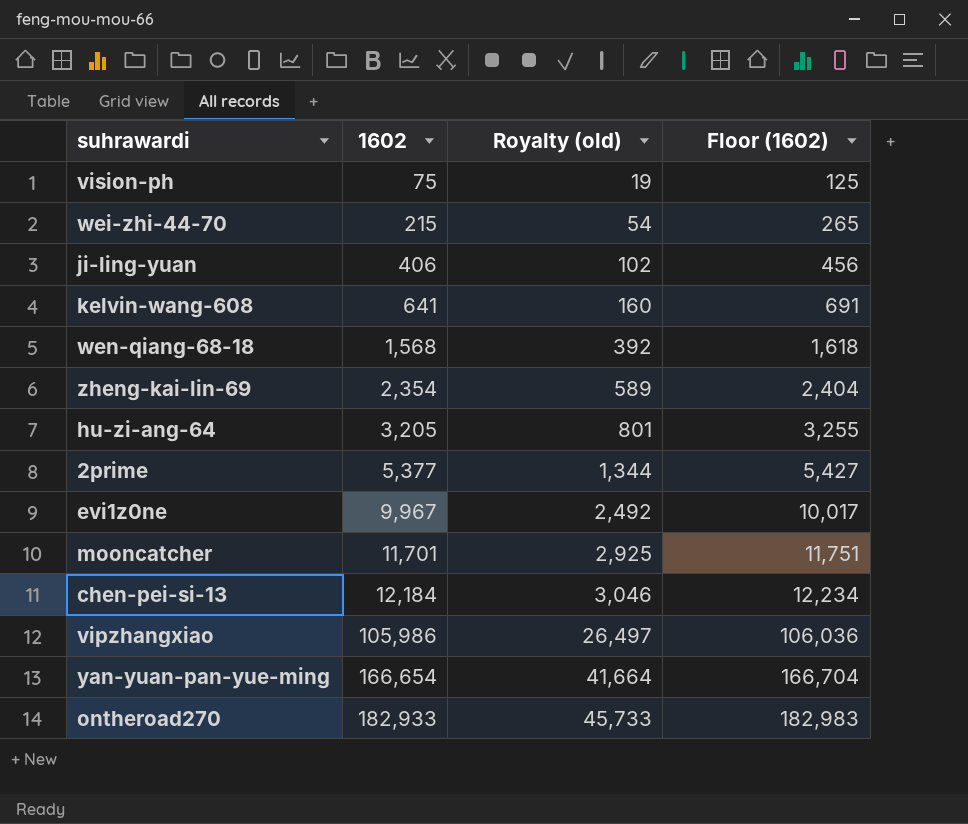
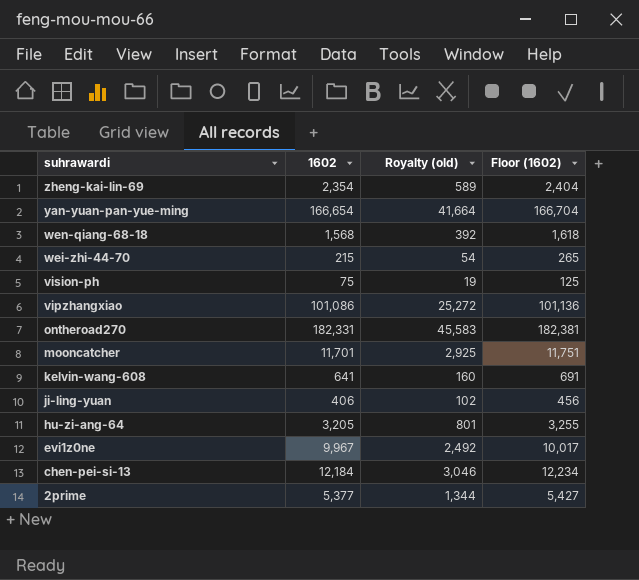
row order: 1602 ascending -> suhrawardi descending
vipzhangxiao | 1602: 105,986 -> 101,086
vipzhangxiao | Royalty (old): 26,497 -> 25,272
vipzhangxiao | Floor (1602): 106,036 -> 101,136
ontheroad270 | 1602: 182,933 -> 182,331
ontheroad270 | Royalty (old): 45,733 -> 45,583
ontheroad270 | Floor (1602): 182,983 -> 182,381

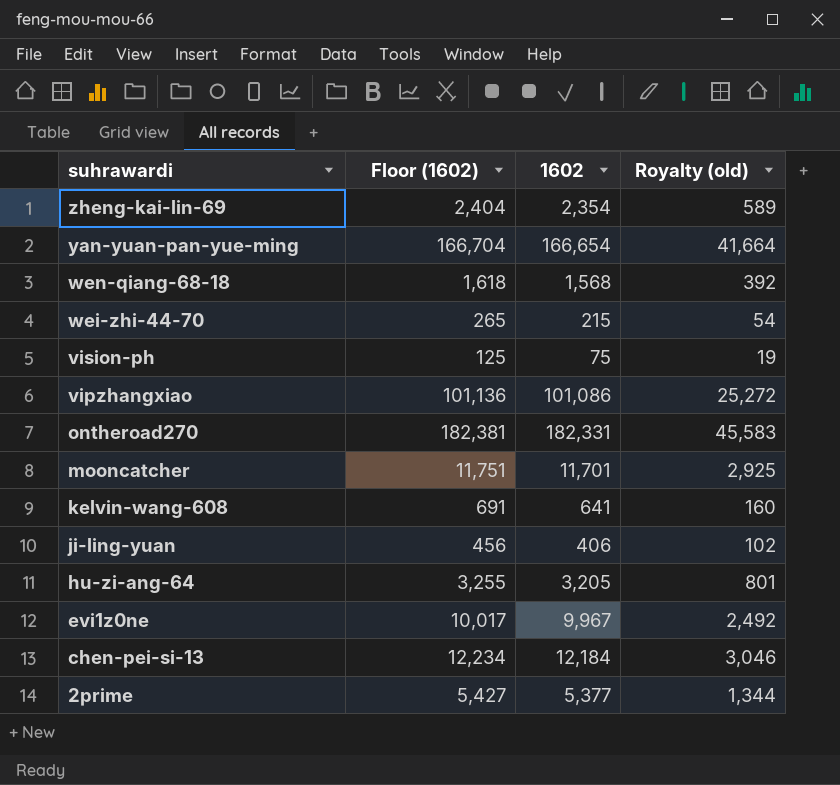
column Floor (1602) | position: 4 -> 2

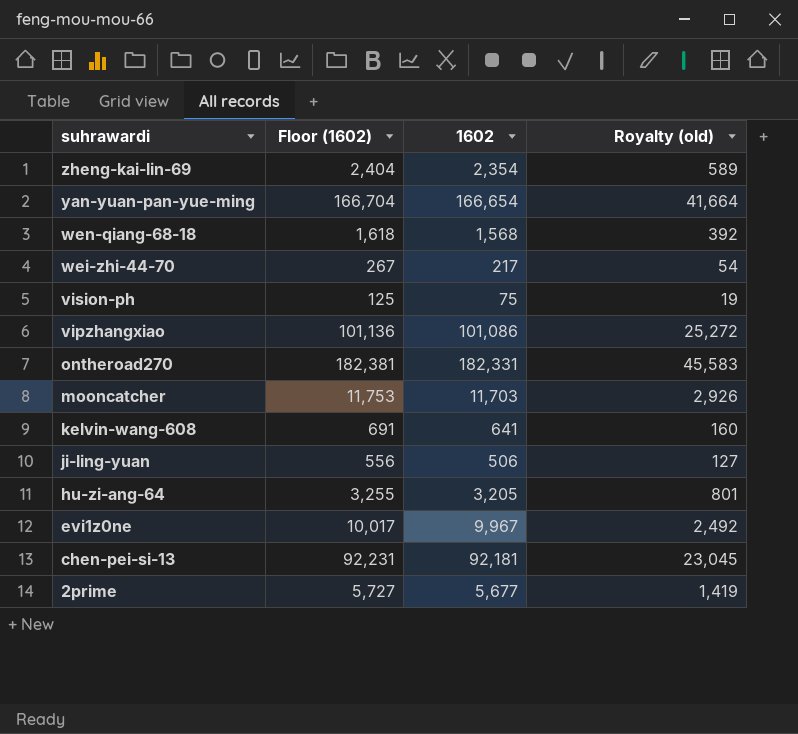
wei-zhi-44-70 | Floor (1602): 265 -> 267
wei-zhi-44-70 | 1602: 215 -> 217
mooncatcher | Floor (1602): 11,751 -> 11,753
mooncatcher | 1602: 11,701 -> 11,703
mooncatcher | Royalty (old): 2,925 -> 2,926
ji-ling-yuan | Floor (1602): 456 -> 556
ji-ling-yuan | 1602: 406 -> 506
ji-ling-yuan | Royalty (old): 102 -> 127
chen-pei-si-13 | Floor (1602): 12,234 -> 92,231
chen-pei-si-13 | 1602: 12,184 -> 92,181
chen-pei-si-13 | Royalty (old): 3,046 -> 23,045
2prime | Floor (1602): 5,427 -> 5,727
2prime | 1602: 5,377 -> 5,677
2prime | Royalty (old): 1,344 -> 1,419

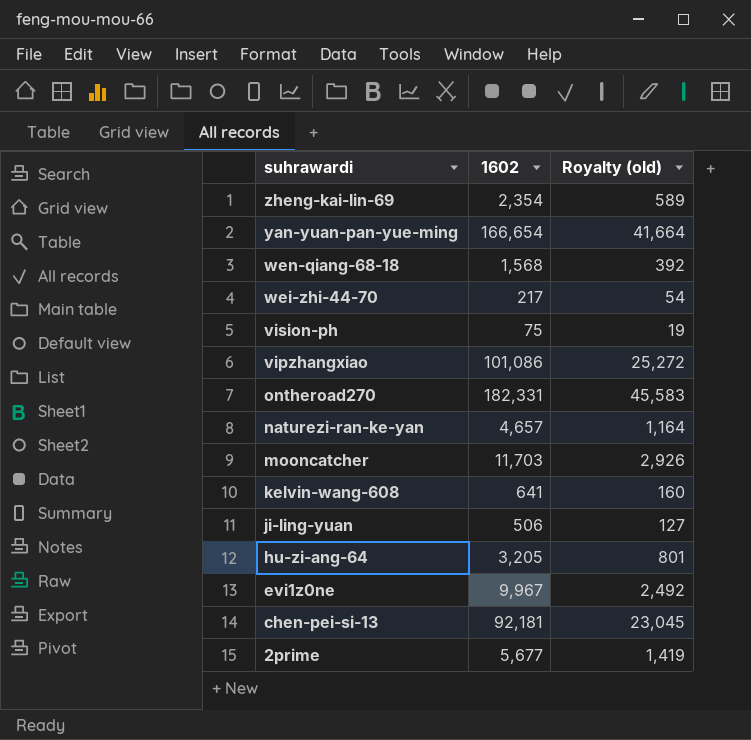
column Floor (1602) | formula: [1602] + 50 -> none
row naturezi-ran-ke-yan: none -> 4,657 | 1,164

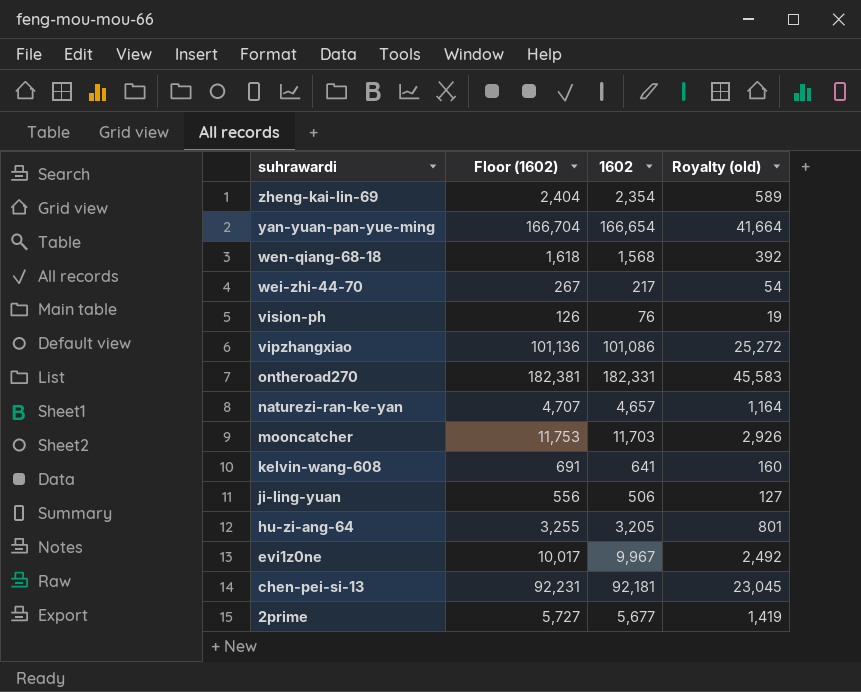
column Floor (1602) | formula: none -> [1602] + 50
vision-ph | 1602: 75 -> 76

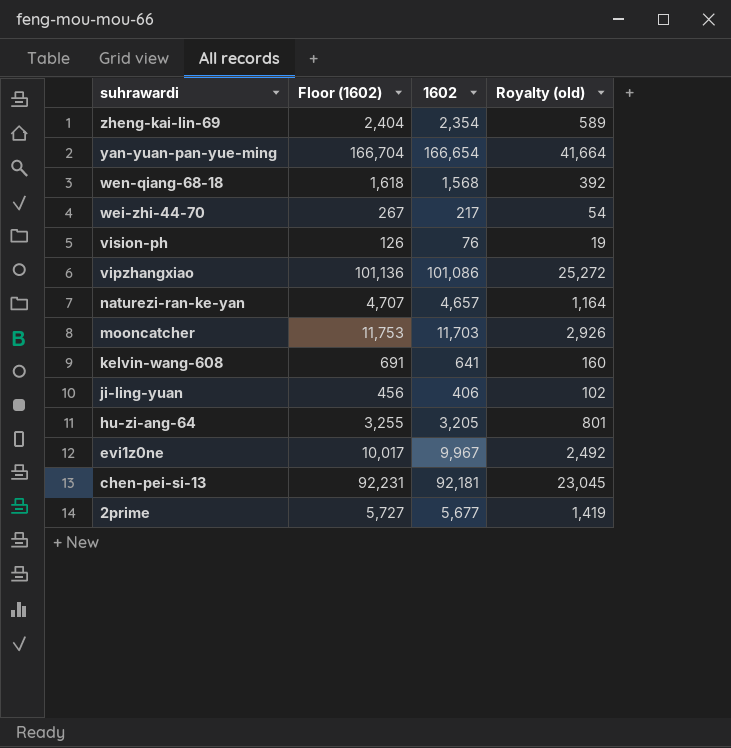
row ontheroad270: 182,381 | 182,331 | 45,583 -> none
ji-ling-yuan | Floor (1602): 556 -> 456
ji-ling-yuan | 1602: 506 -> 406
ji-ling-yuan | Royalty (old): 127 -> 102

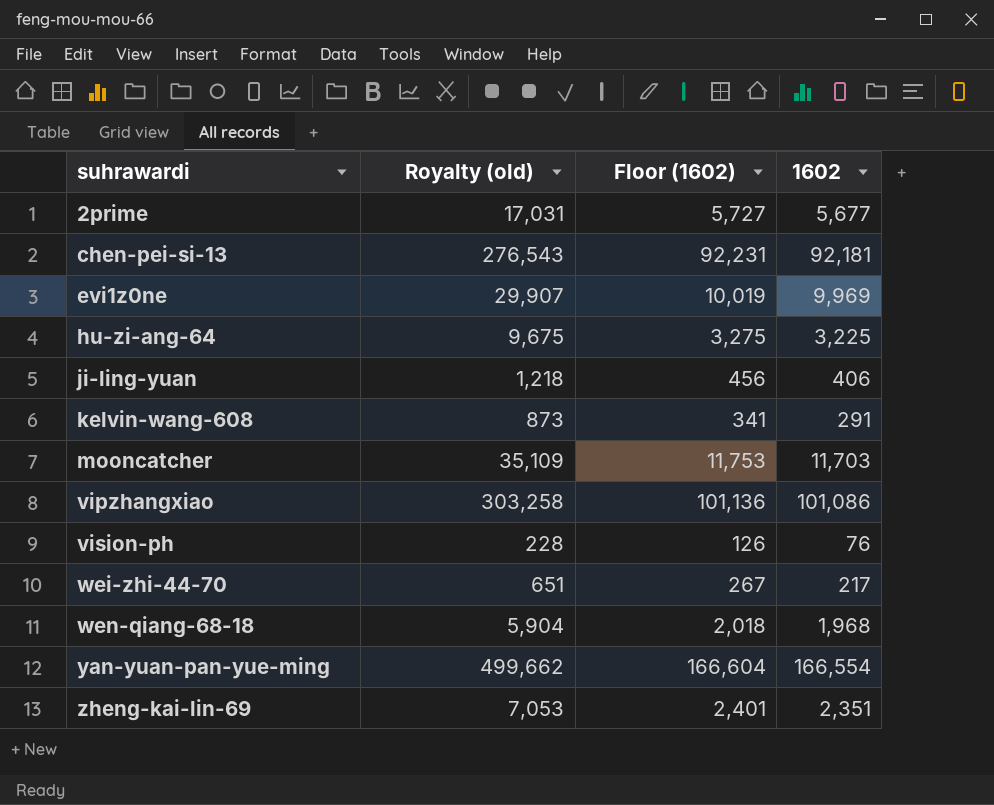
row order: suhrawardi descending -> suhrawardi ascending
column Royalty (old) | formula: [1602] * 0.25 -> [1602] * 3
column Royalty (old) | position: 4 -> 2
row naturezi-ran-ke-yan: 4,707 | 4,657 | 1,164 -> none
evi1z0ne | Floor (1602): 10,017 -> 10,019
evi1z0ne | 1602: 9,967 -> 9,969
hu-zi-ang-64 | Floor (1602): 3,255 -> 3,275
hu-zi-ang-64 | 1602: 3,205 -> 3,225
kelvin-wang-608 | Floor (1602): 691 -> 341
kelvin-wang-608 | 1602: 641 -> 291
wen-qiang-68-18 | Floor (1602): 1,618 -> 2,018
wen-qiang-68-18 | 1602: 1,568 -> 1,968
yan-yuan-pan-yue-ming | Floor (1602): 166,704 -> 166,604
yan-yuan-pan-yue-ming | 1602: 166,654 -> 166,554
zheng-kai-lin-69 | Floor (1602): 2,404 -> 2,401
zheng-kai-lin-69 | 1602: 2,354 -> 2,351

